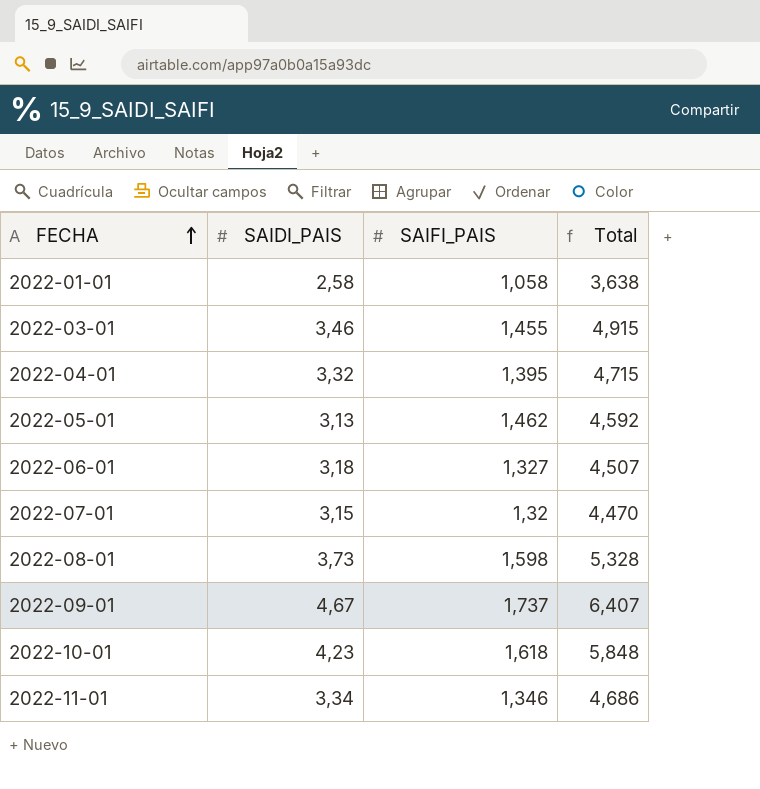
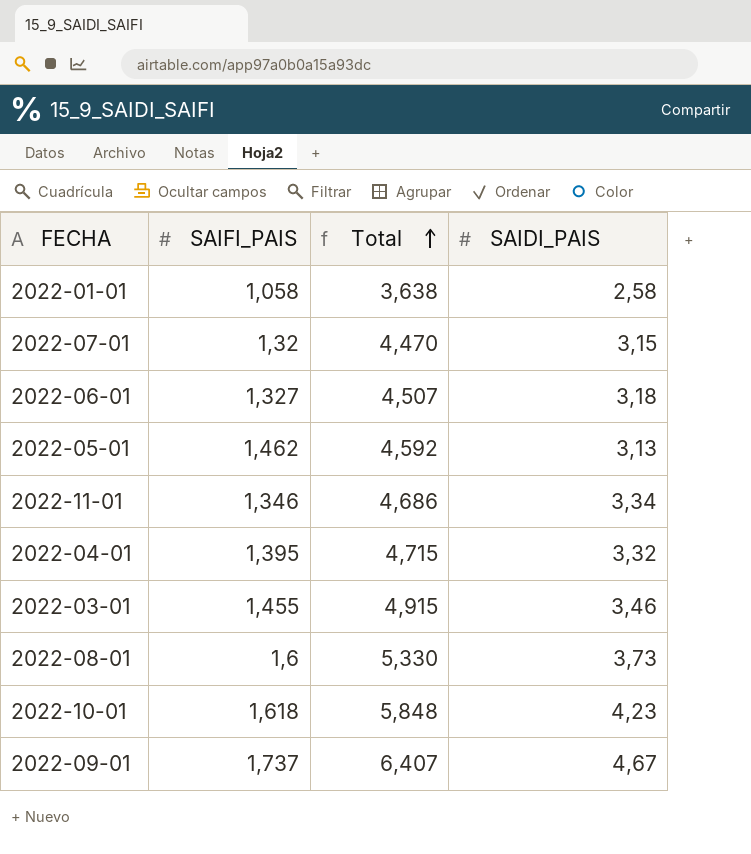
row order: FECHA ascending -> Total ascending
column SAIDI_PAIS | position: 2 -> 4
2022-08-01 | SAIFI_PAIS: 1,598 -> 1,6
2022-08-01 | Total: 5,328 -> 5,330

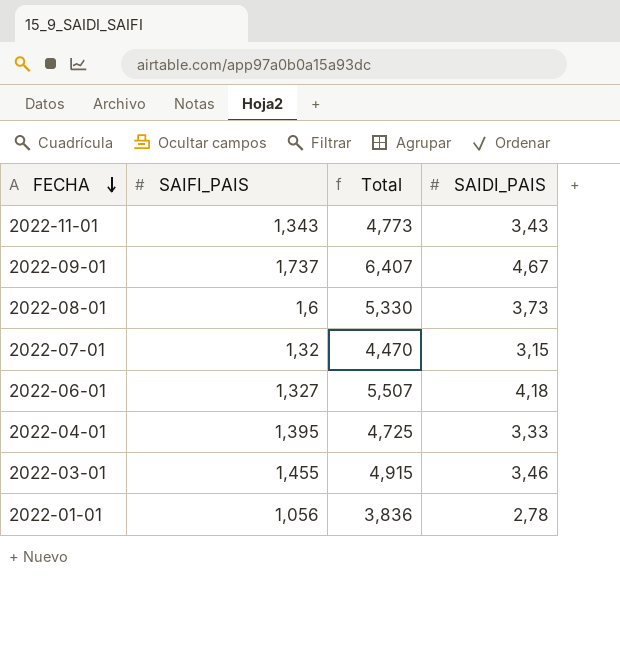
row order: Total ascending -> FECHA descending
row 2022-05-01: 1,462 | 4,592 | 3,13 -> none
row 2022-10-01: 1,618 | 5,848 | 4,23 -> none
2022-11-01 | SAIFI_PAIS: 1,346 -> 1,343
2022-11-01 | Total: 4,686 -> 4,773
2022-11-01 | SAIDI_PAIS: 3,34 -> 3,43
2022-06-01 | Total: 4,507 -> 5,507
2022-06-01 | SAIDI_PAIS: 3,18 -> 4,18
2022-04-01 | Total: 4,715 -> 4,725
2022-04-01 | SAIDI_PAIS: 3,32 -> 3,33
2022-01-01 | SAIFI_PAIS: 1,058 -> 1,056
2022-01-01 | Total: 3,638 -> 3,836
2022-01-01 | SAIDI_PAIS: 2,58 -> 2,78

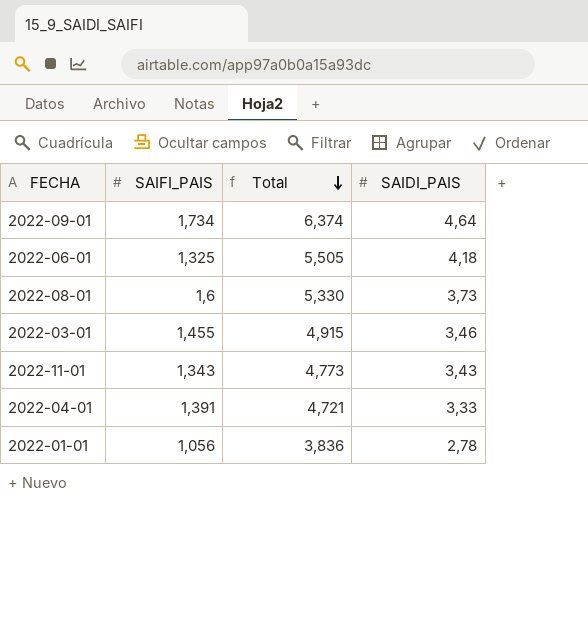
row order: FECHA descending -> Total descending
row 2022-07-01: 1,32 | 4,470 | 3,15 -> none
2022-09-01 | SAIFI_PAIS: 1,737 -> 1,734
2022-09-01 | Total: 6,407 -> 6,374
2022-09-01 | SAIDI_PAIS: 4,67 -> 4,64
2022-06-01 | SAIFI_PAIS: 1,327 -> 1,325
2022-06-01 | Total: 5,507 -> 5,505
2022-04-01 | SAIFI_PAIS: 1,395 -> 1,391
2022-04-01 | Total: 4,725 -> 4,721

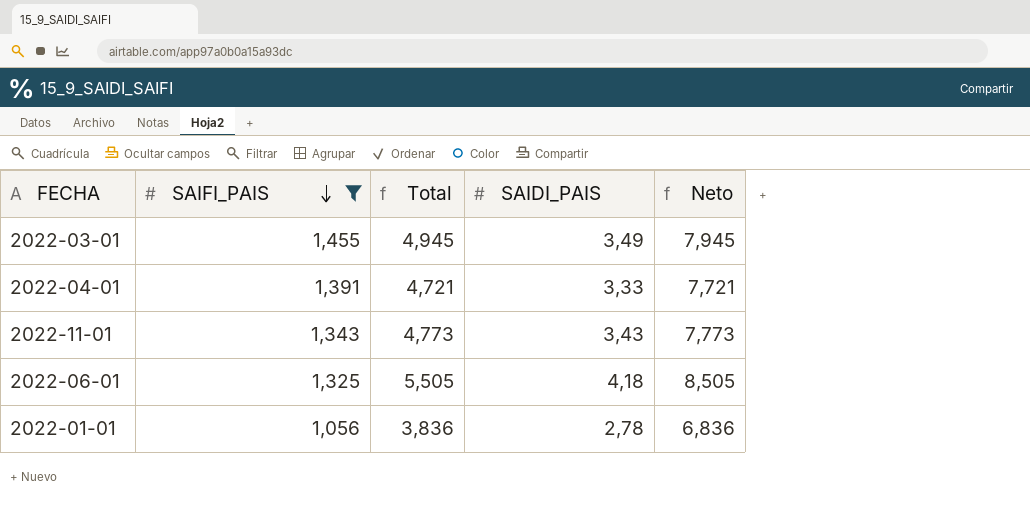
filter: none -> SAIFI_PAIS <= 1,455
row order: Total descending -> SAIFI_PAIS descending
column Neto | formula: none -> [Total] + 3
2022-03-01 | Total: 4,915 -> 4,945
2022-03-01 | SAIDI_PAIS: 3,46 -> 3,49

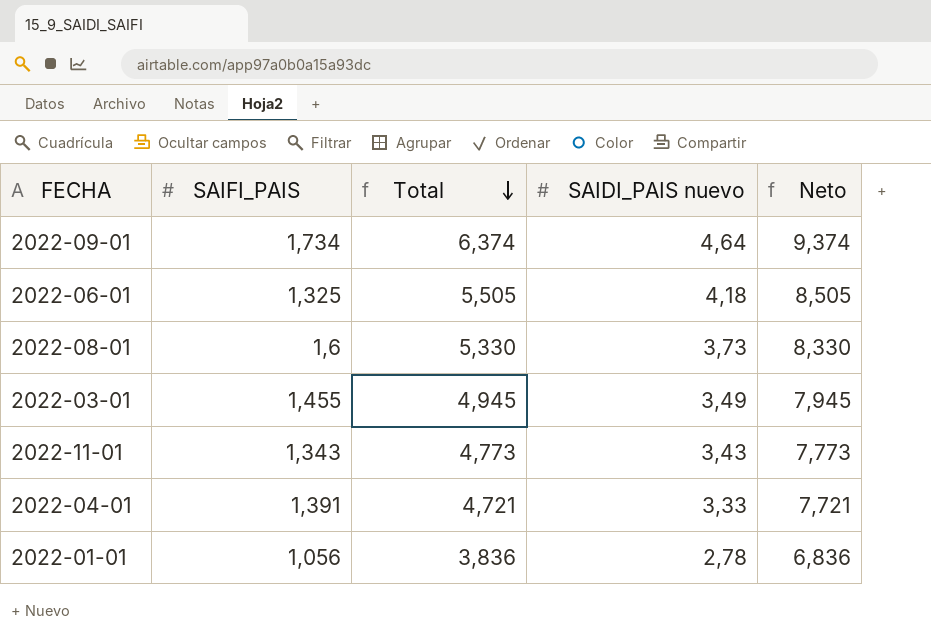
filter: SAIFI_PAIS <= 1,455 -> none
row order: SAIFI_PAIS descending -> Total descending
column name: SAIDI_PAIS -> SAIDI_PAIS nuevo

